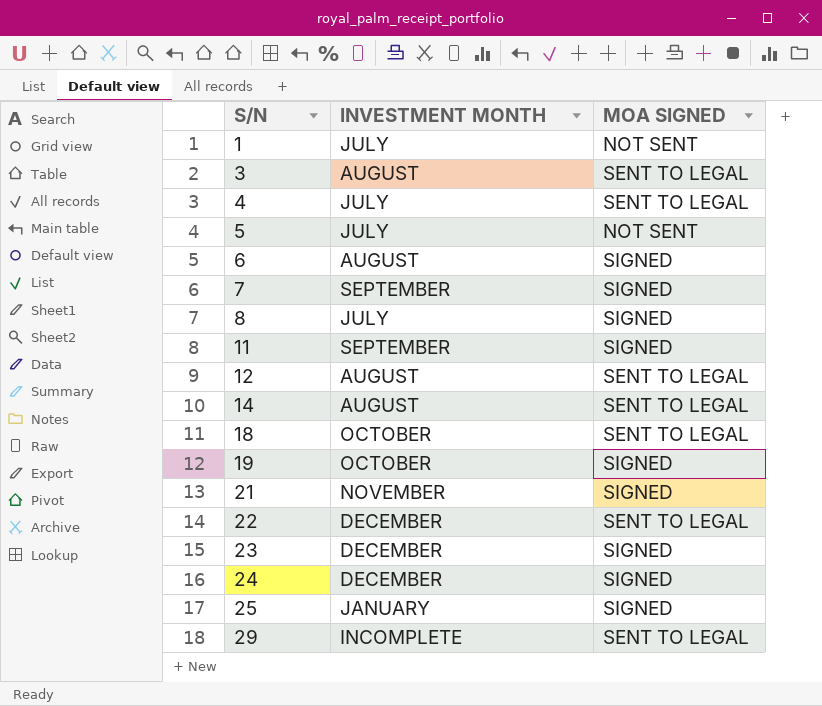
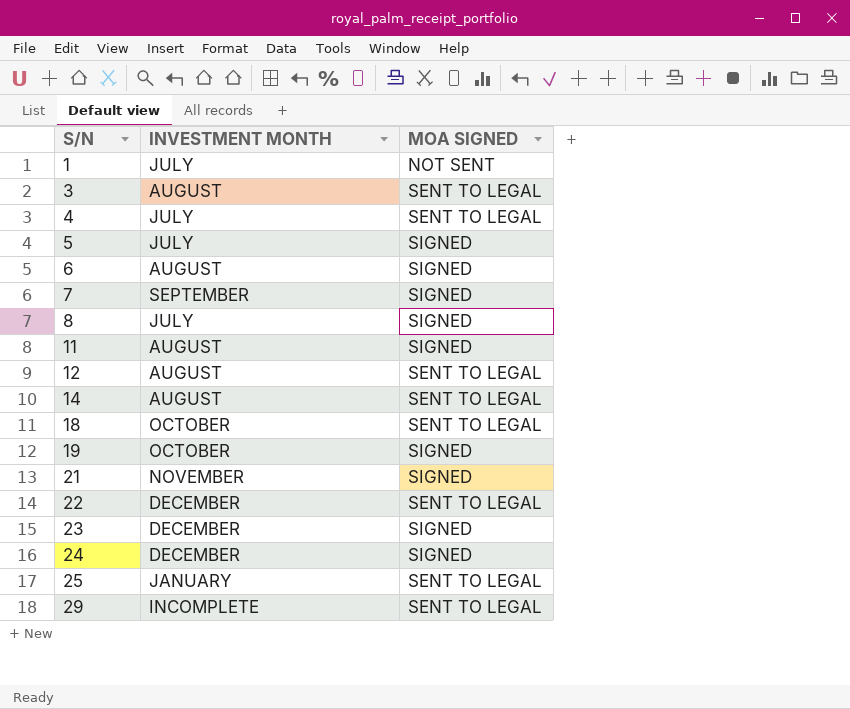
5 | MOA SIGNED: NOT SENT -> SIGNED
11 | INVESTMENT MONTH: SEPTEMBER -> AUGUST
25 | MOA SIGNED: SIGNED -> SENT TO LEGAL

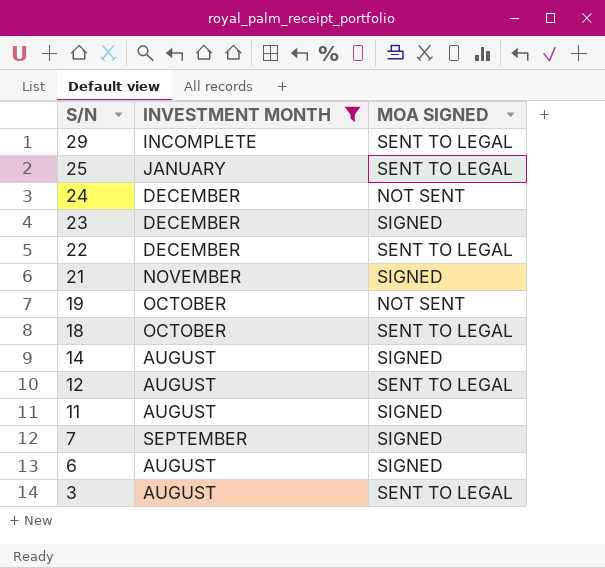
filter: none -> INVESTMENT MONTH != JULY
row order: S/N ascending -> S/N descending
24 | MOA SIGNED: SIGNED -> NOT SENT
19 | MOA SIGNED: SIGNED -> NOT SENT
14 | MOA SIGNED: SENT TO LEGAL -> SIGNED

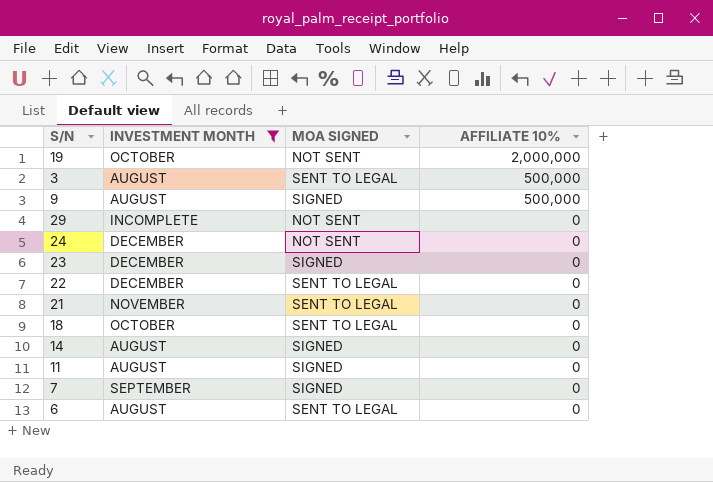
row order: S/N descending -> AFFILIATE 10% descending
column AFFILIATE 10% | position: none -> 4
row 25: JANUARY | SENT TO LEGAL -> none
row 12: AUGUST | SENT TO LEGAL -> none
row 9: none -> AUGUST | SIGNED | 500,000
29 | MOA SIGNED: SENT TO LEGAL -> NOT SENT
21 | MOA SIGNED: SIGNED -> SENT TO LEGAL
6 | MOA SIGNED: SIGNED -> SENT TO LEGAL

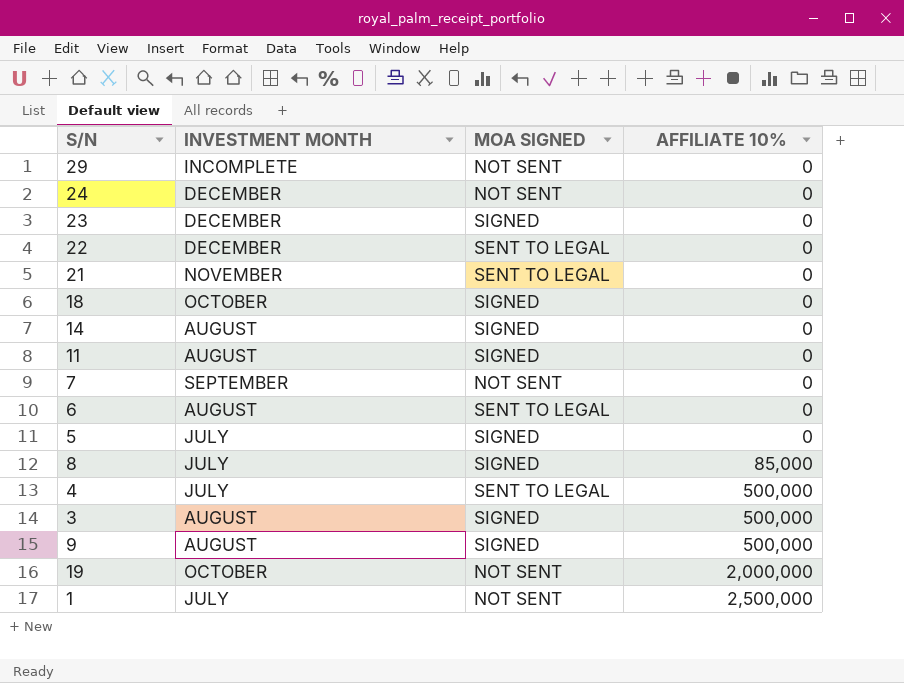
filter: INVESTMENT MONTH != JULY -> none
row order: AFFILIATE 10% descending -> AFFILIATE 10% ascending
18 | MOA SIGNED: SENT TO LEGAL -> SIGNED
7 | MOA SIGNED: SIGNED -> NOT SENT
3 | MOA SIGNED: SENT TO LEGAL -> SIGNED

